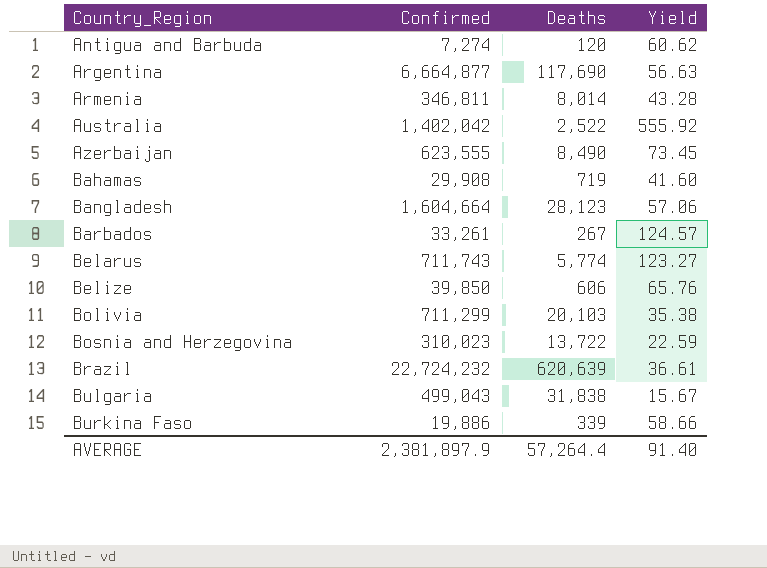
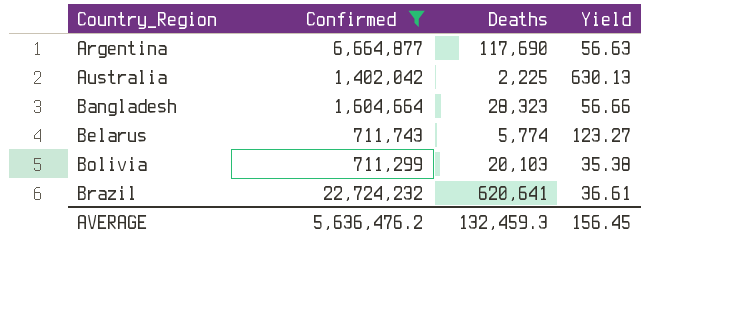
filter: none -> Confirmed >= 711,299
Australia | Deaths: 2,522 -> 2,225
Australia | Yield: 555.92 -> 630.13
Bangladesh | Deaths: 28,123 -> 28,323
Bangladesh | Yield: 57.06 -> 56.66
Brazil | Deaths: 620,639 -> 620,641
AVERAGE | Confirmed: 2,381,897.9 -> 5,636,476.2
AVERAGE | Deaths: 57,264.4 -> 132,459.3
AVERAGE | Yield: 91.40 -> 156.45

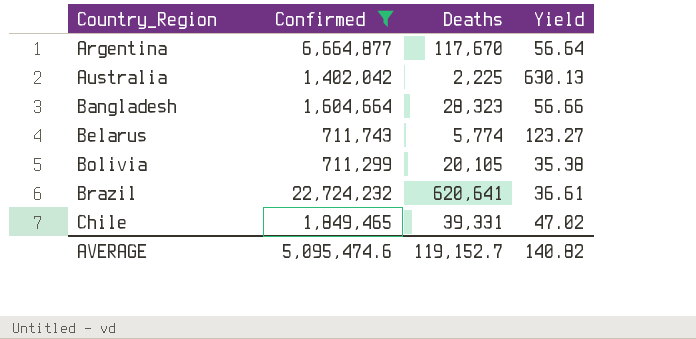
Argentina | Deaths: 117,690 -> 117,670
Argentina | Yield: 56.63 -> 56.64
Bolivia | Deaths: 20,103 -> 20,105
row Chile: none -> 1,849,465 | 39,331 | 47.02
AVERAGE | Confirmed: 5,636,476.2 -> 5,095,474.6
AVERAGE | Deaths: 132,459.3 -> 119,152.7
AVERAGE | Yield: 156.45 -> 140.82

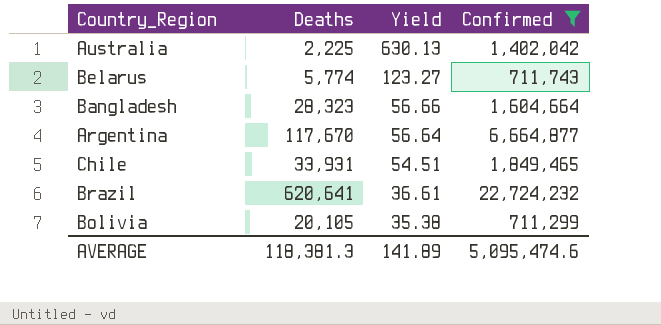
row order: Country_Region ascending -> Yield descending
column Confirmed | position: 2 -> 4
Chile | Deaths: 39,331 -> 33,931
Chile | Yield: 47.02 -> 54.51
AVERAGE | Deaths: 119,152.7 -> 118,381.3
AVERAGE | Yield: 140.82 -> 141.89

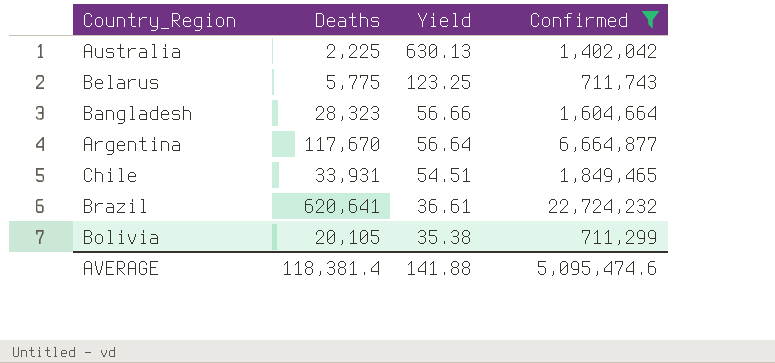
Belarus | Deaths: 5,774 -> 5,775
Belarus | Yield: 123.27 -> 123.25
AVERAGE | Deaths: 118,381.3 -> 118,381.4
AVERAGE | Yield: 141.89 -> 141.88

